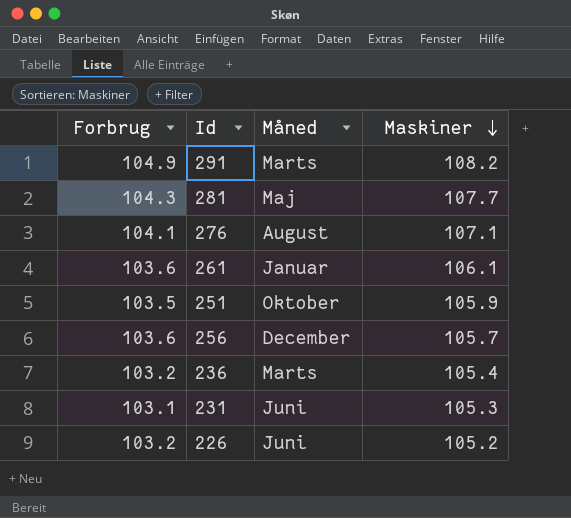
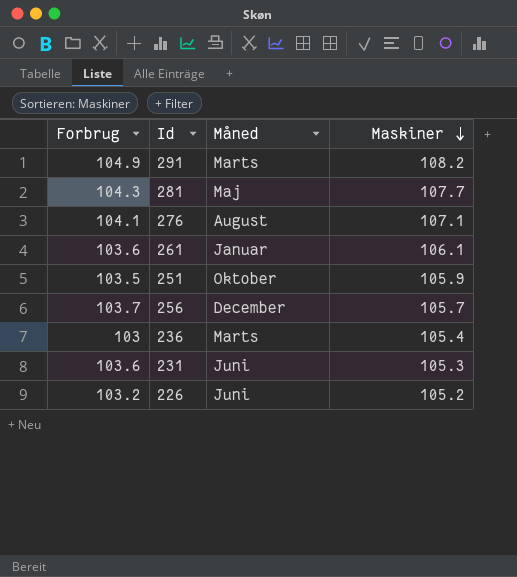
256 | Forbrug: 103.6 -> 103.7
236 | Forbrug: 103.2 -> 103
231 | Forbrug: 103.1 -> 103.6

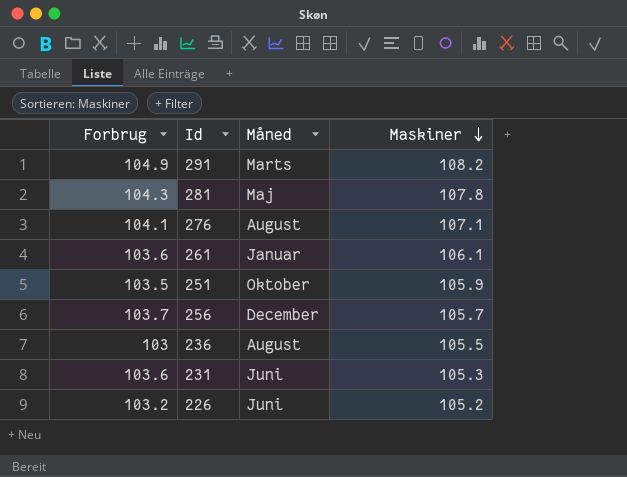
281 | Maskiner: 107.7 -> 107.8
236 | Måned: Marts -> August
236 | Maskiner: 105.4 -> 105.5

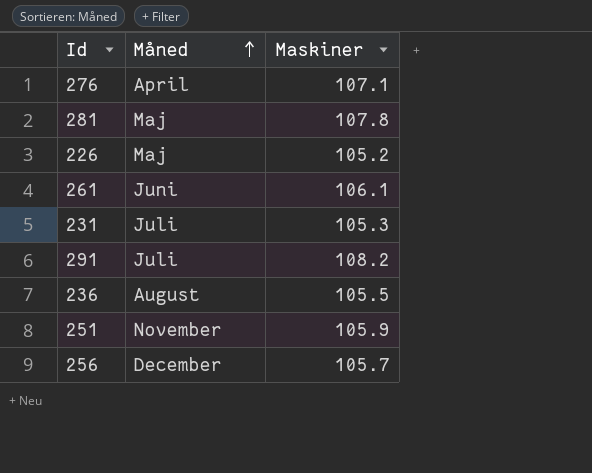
row order: Maskiner descending -> Måned ascending
column Forbrug | position: 1 -> none
276 | Måned: August -> April
226 | Måned: Juni -> Maj
261 | Måned: Januar -> Juni
231 | Måned: Juni -> Juli
291 | Måned: Marts -> Juli
251 | Måned: Oktober -> November

